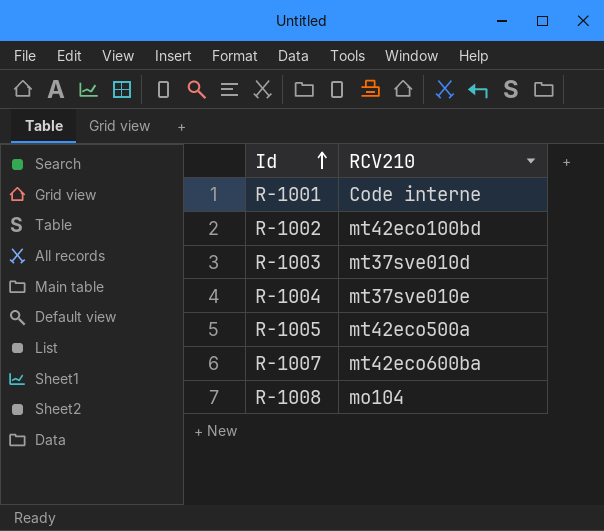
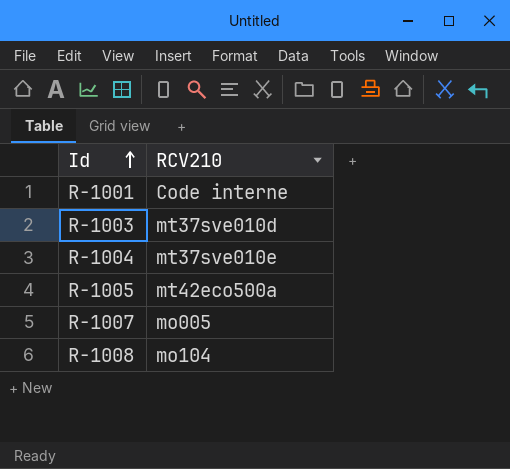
row R-1002: mt42eco100bd -> none
R-1007 | RCV210: mt42eco600ba -> mo005

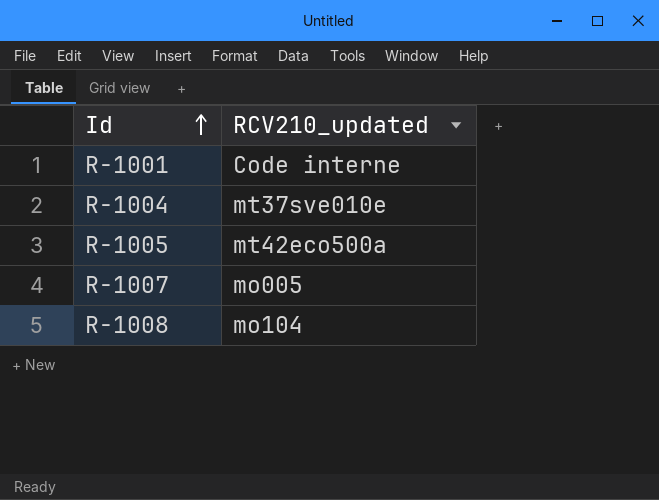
column name: RCV210 -> RCV210_updated
row R-1003: mt37sve010d -> none

